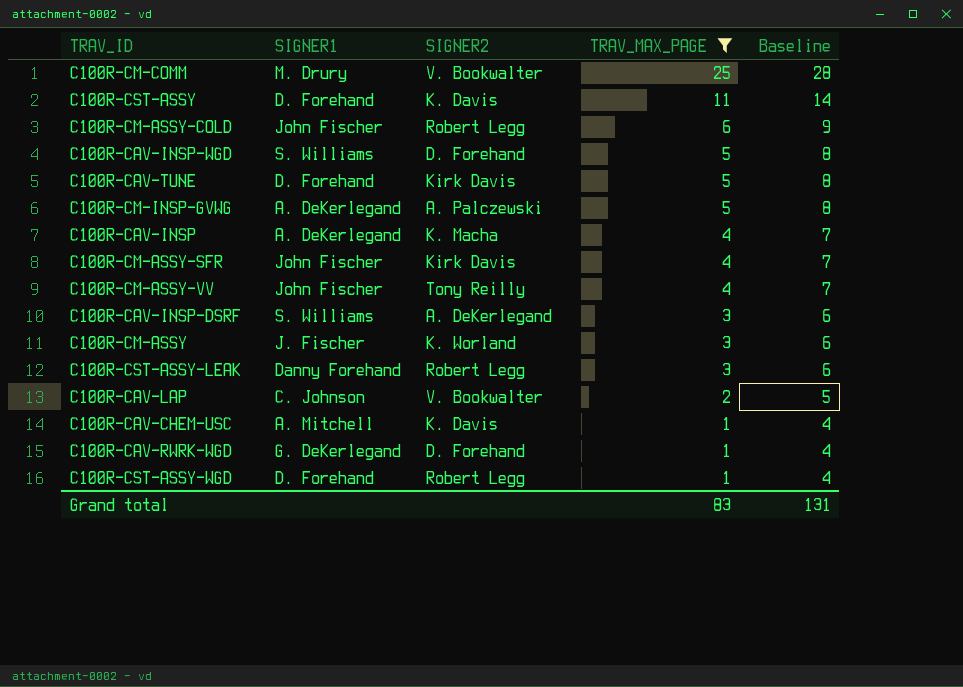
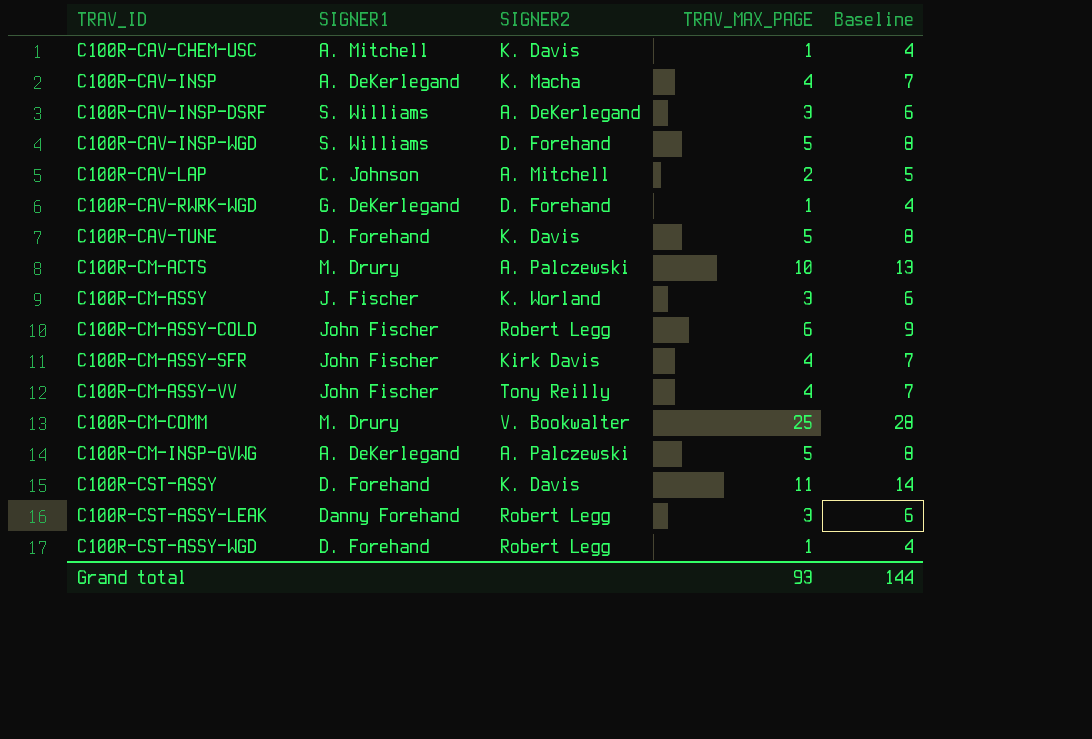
filter: TRAV_MAX_PAGE != 10 -> none
row order: TRAV_MAX_PAGE descending -> TRAV_ID ascending
C100R-CAV-LAP | SIGNER2: V. Bookwalter -> A. Mitchell
C100R-CAV-TUNE | SIGNER2: Kirk Davis -> K. Davis
Grand total | TRAV_MAX_PAGE: 83 -> 93
Grand total | Baseline: 131 -> 144

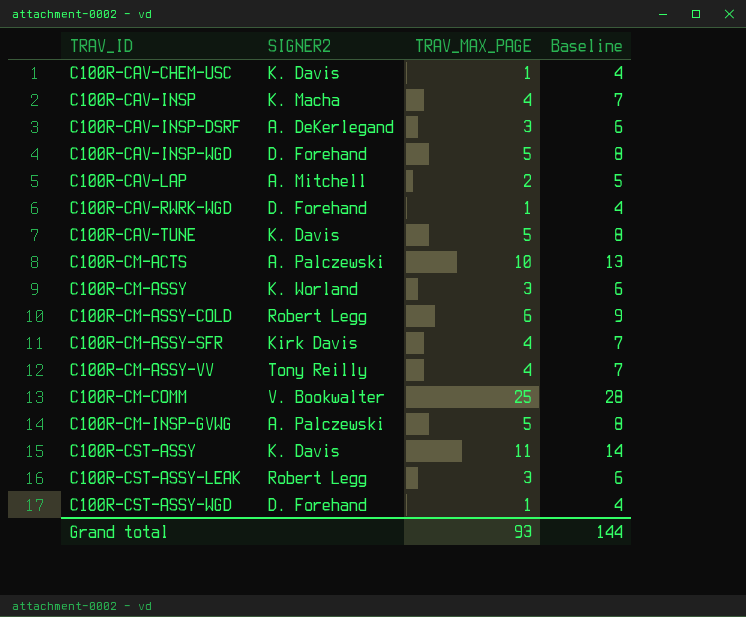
column SIGNER1 | position: 2 -> none
C100R-CST-ASSY-WGD | SIGNER2: Robert Legg -> D. Forehand

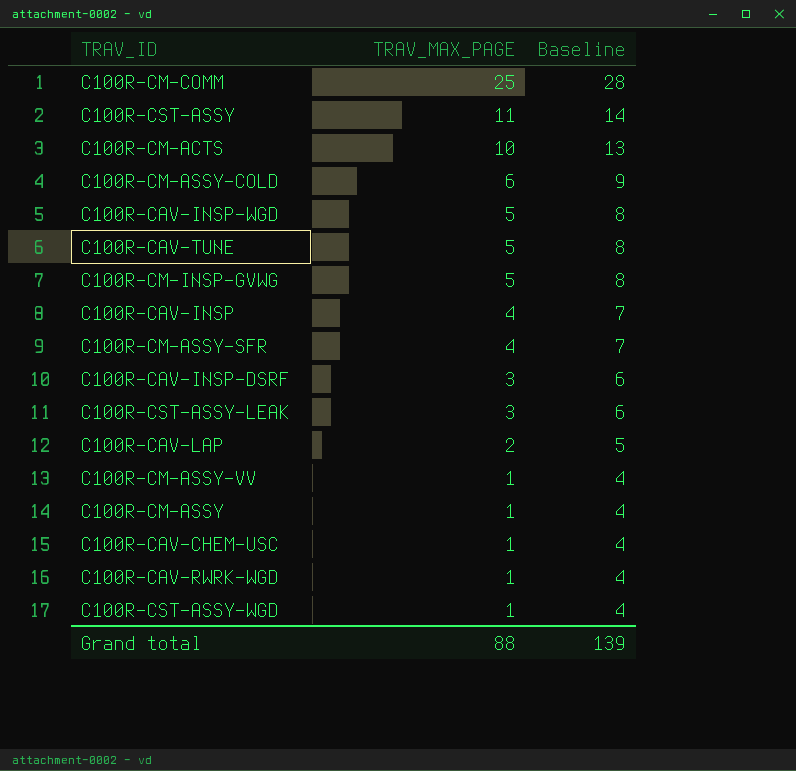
row order: TRAV_ID ascending -> TRAV_MAX_PAGE descending
column SIGNER2 | position: 2 -> none
C100R-CM-ASSY-VV | TRAV_MAX_PAGE: 4 -> 1
C100R-CM-ASSY-VV | Baseline: 7 -> 4
C100R-CM-ASSY | TRAV_MAX_PAGE: 3 -> 1
C100R-CM-ASSY | Baseline: 6 -> 4
Grand total | TRAV_MAX_PAGE: 93 -> 88
Grand total | Baseline: 144 -> 139

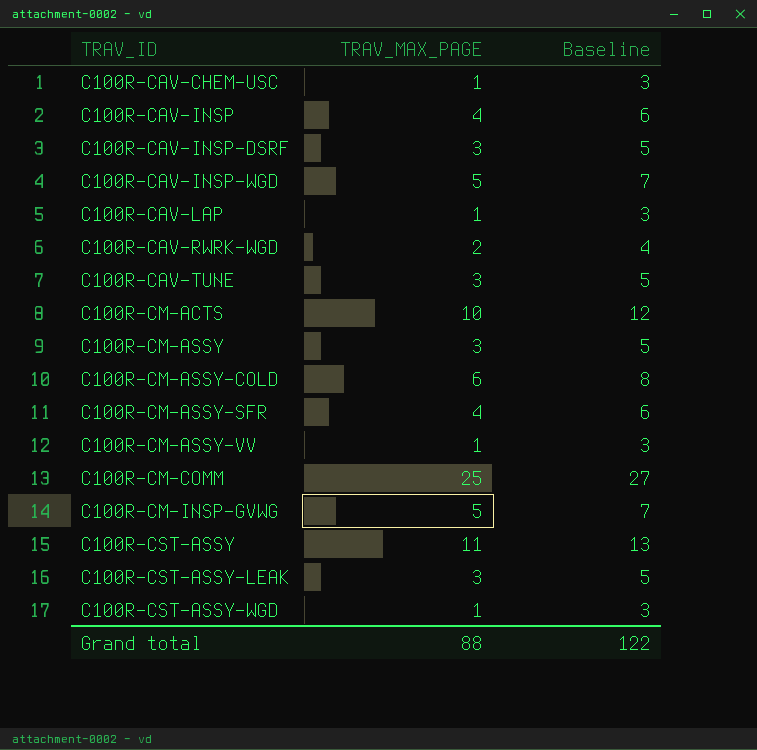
row order: TRAV_MAX_PAGE descending -> TRAV_ID ascending
column Baseline | formula: [TRAV_MAX_PAGE] + 3 -> [TRAV_MAX_PAGE] + 2
C100R-CAV-LAP | TRAV_MAX_PAGE: 2 -> 1
C100R-CAV-RWRK-WGD | TRAV_MAX_PAGE: 1 -> 2
C100R-CAV-TUNE | TRAV_MAX_PAGE: 5 -> 3
C100R-CM-ASSY | TRAV_MAX_PAGE: 1 -> 3
Grand total | Baseline: 139 -> 122

